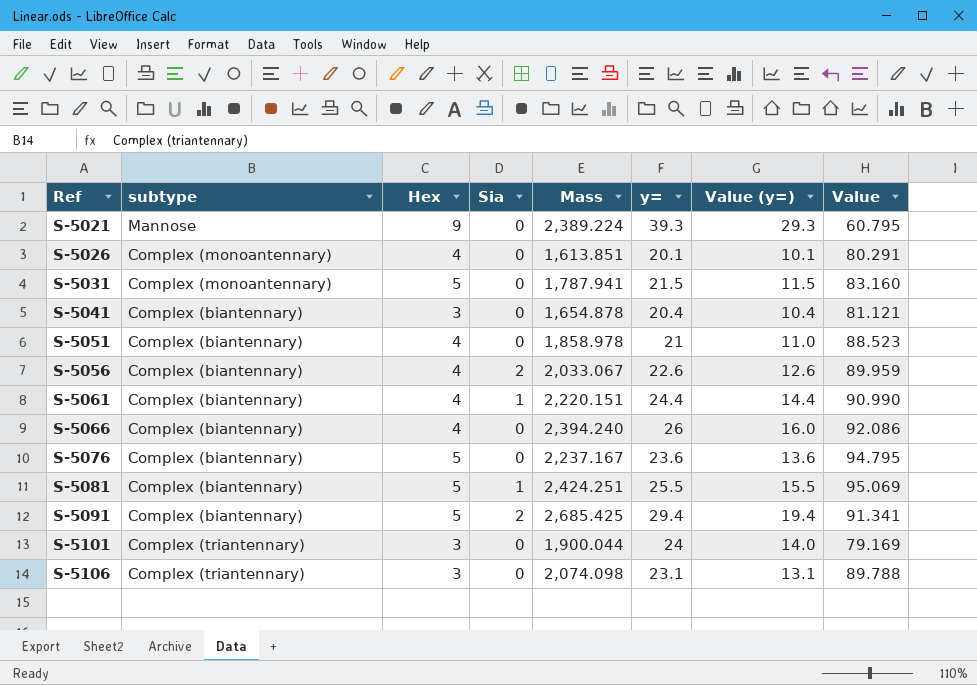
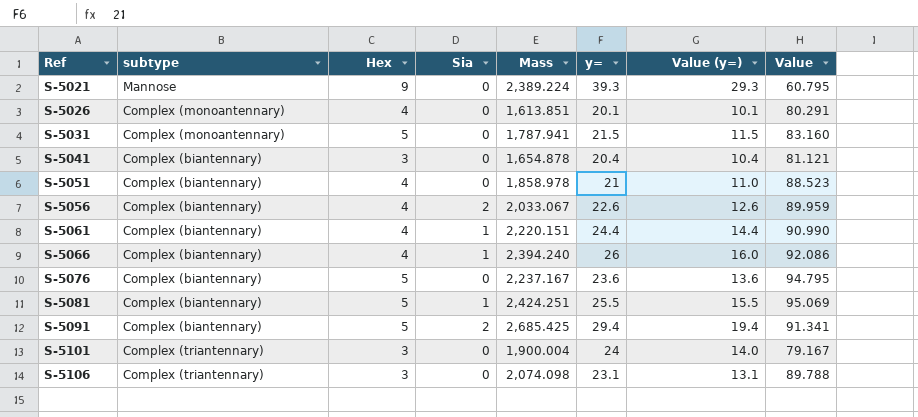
S-5066 | Sia: 0 -> 1
S-5101 | Mass: 1,900.044 -> 1,900.004
S-5101 | Value: 79.169 -> 79.167

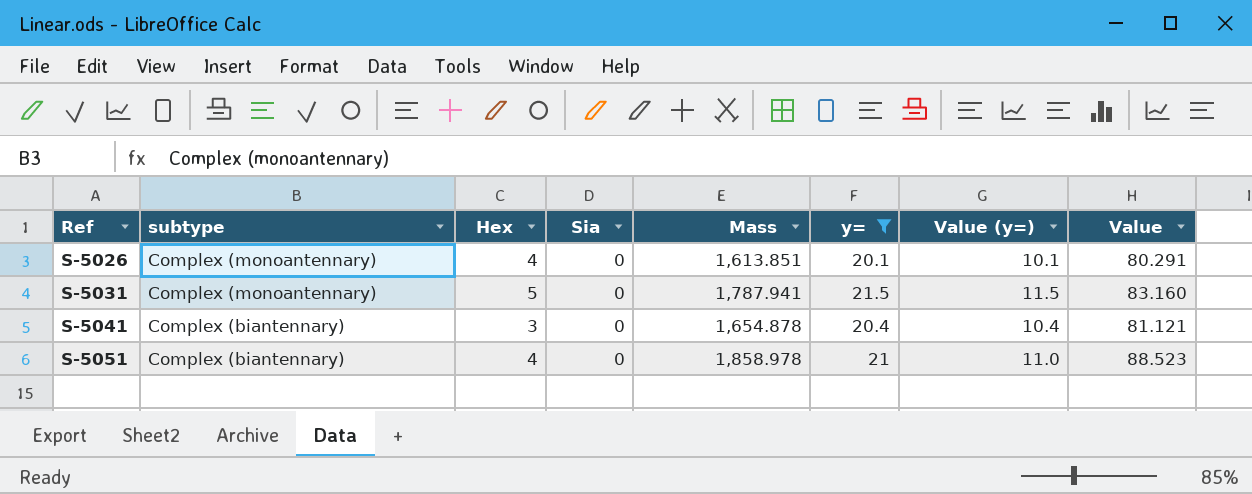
filter: none -> y= <= 21.5

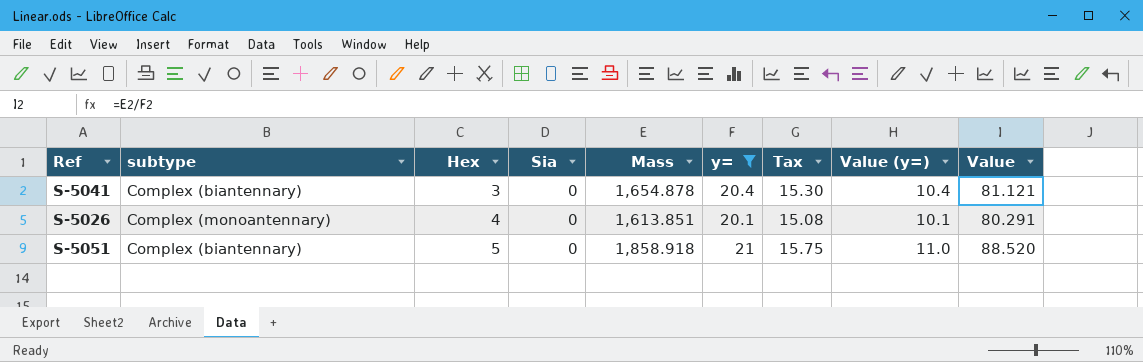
row order: Ref ascending -> Hex ascending
column Tax | formula: none -> [y=] * 0.75
row S-5031: Complex (monoantennary) | 5 | 0 | 1,787.941 | 21.5 | 11.5 | 83.160 -> none
S-5051 | Hex: 4 -> 5
S-5051 | Mass: 1,858.978 -> 1,858.918
S-5051 | Value: 88.523 -> 88.520

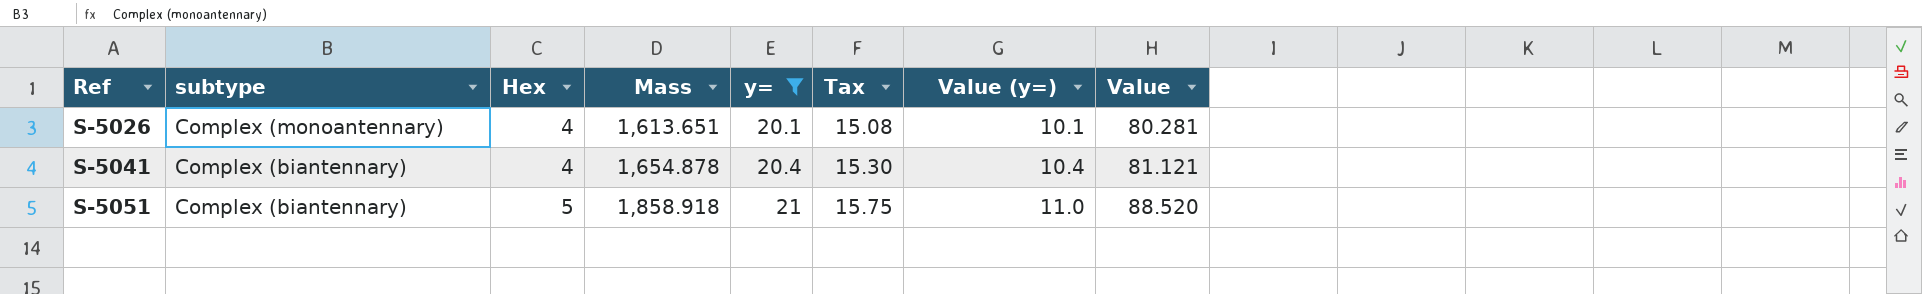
row order: Hex ascending -> Ref ascending
column Sia | position: 4 -> none
S-5026 | Mass: 1,613.851 -> 1,613.651
S-5026 | Value: 80.291 -> 80.281
S-5041 | Hex: 3 -> 4

